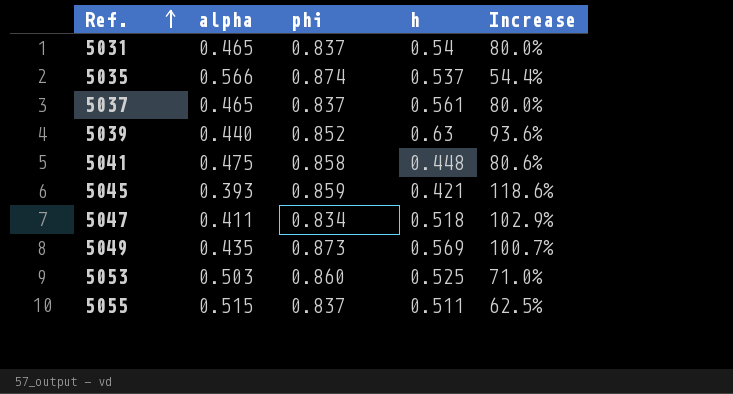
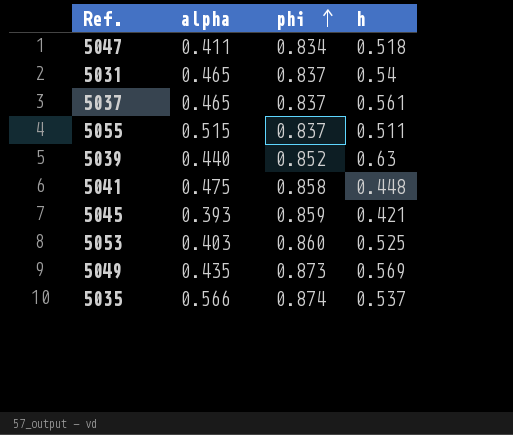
row order: Ref. ascending -> phi ascending
column Increase | formula: ([phi] - [alpha]) / [alpha] -> none
5053 | alpha: 0.503 -> 0.403

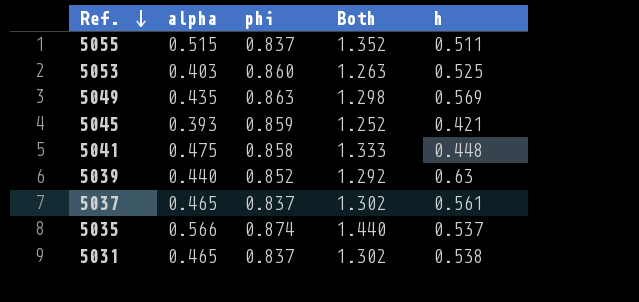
row order: phi ascending -> Ref. descending
column Both | formula: none -> [alpha] + [phi]
row 5047: 0.411 | 0.834 | 0.518 -> none
5049 | phi: 0.873 -> 0.863
5031 | h: 0.54 -> 0.538

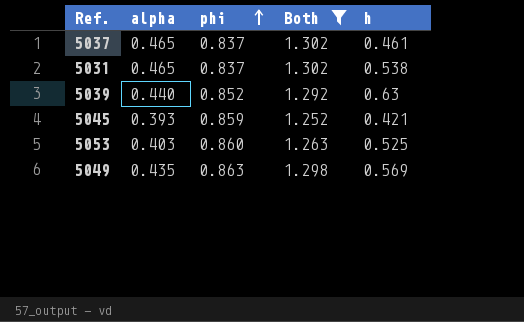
filter: none -> Both <= 1.302
row order: Ref. descending -> phi ascending
5037 | h: 0.561 -> 0.461

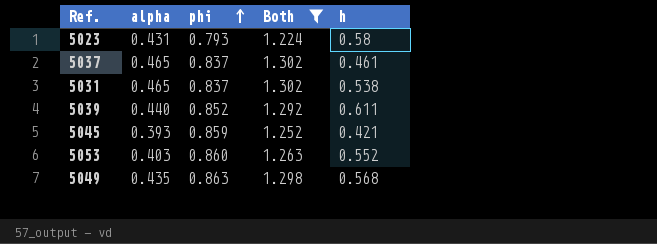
row 5023: none -> 0.431 | 0.793 | 1.224 | 0.58
5039 | h: 0.63 -> 0.611
5053 | h: 0.525 -> 0.552
5049 | h: 0.569 -> 0.568

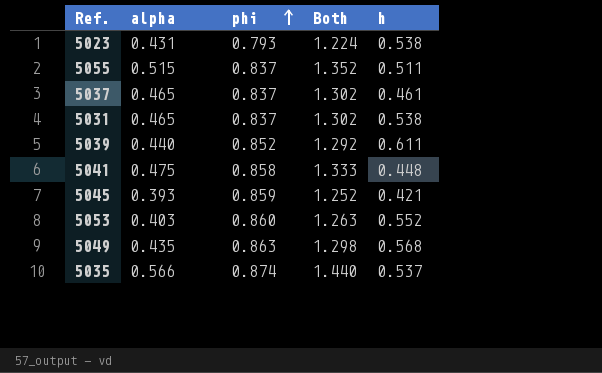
filter: Both <= 1.302 -> none
5023 | h: 0.58 -> 0.538

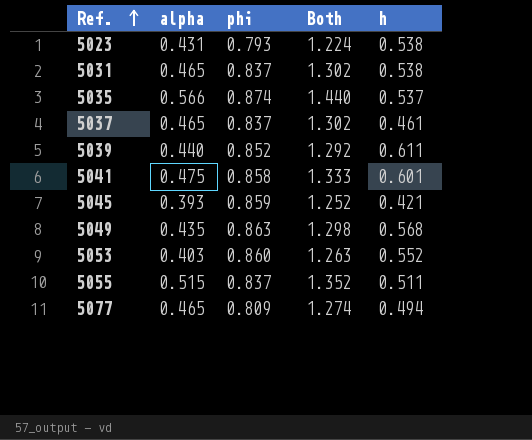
row order: phi ascending -> Ref. ascending
5041 | h: 0.448 -> 0.601
row 5077: none -> 0.465 | 0.809 | 1.274 | 0.494

